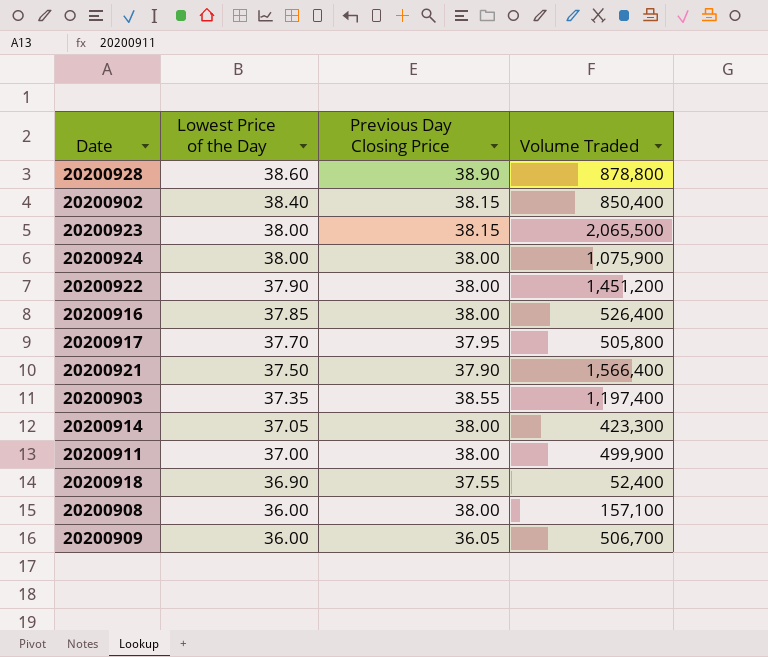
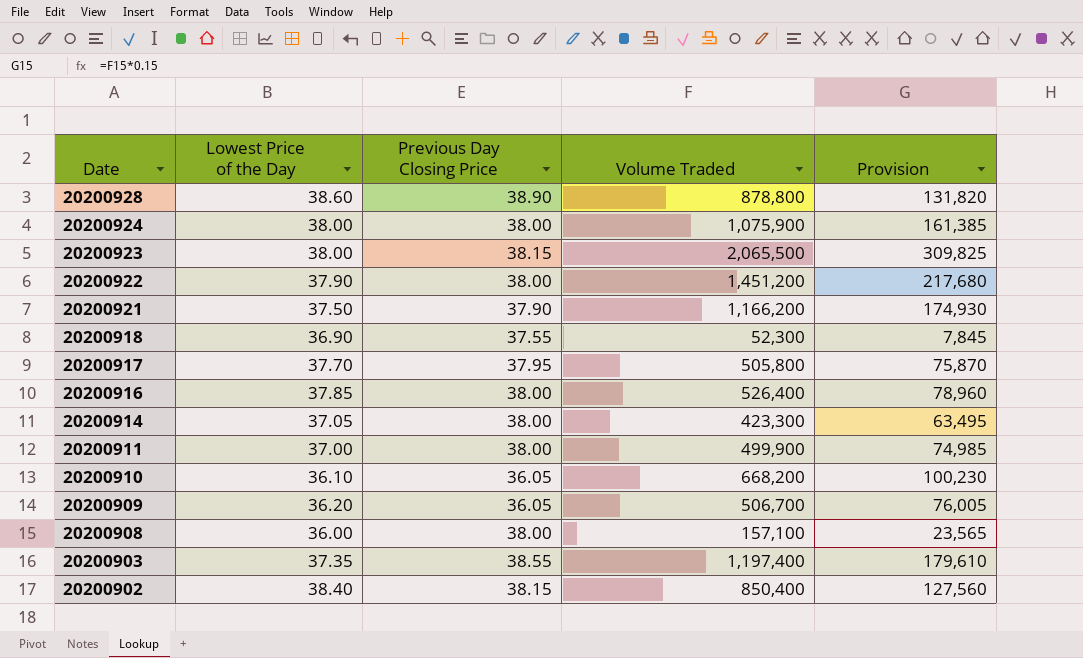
row order: Lowest Price of the Day descending -> Date descending
column Provision | formula: none -> [Volume Traded] * 0.15
20200921 | Volume Traded: 1,566,400 -> 1,166,200
20200918 | Volume Traded: 52,400 -> 52,300
row 20200910: none -> 36.10 | 36.05 | 668,200 | 100,230
20200909 | Lowest Price of the Day: 36.00 -> 36.20

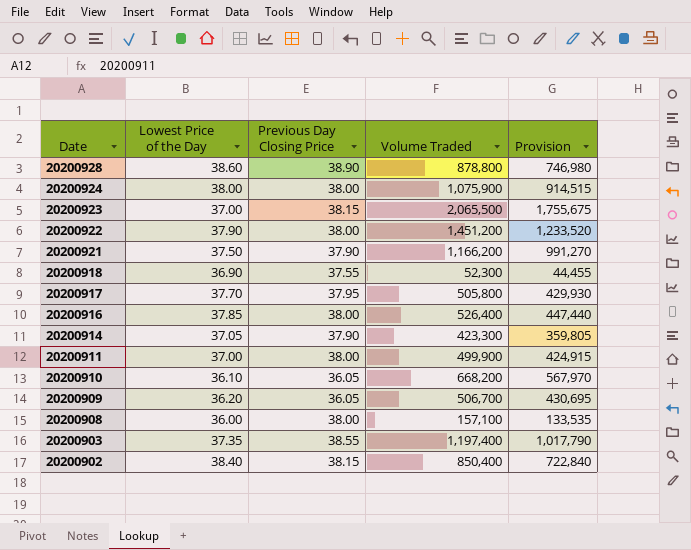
column Provision | formula: [Volume Traded] * 0.15 -> [Volume Traded] * 0.85
20200923 | Lowest Price of the Day: 38.00 -> 37.00
20200914 | Previous Day Closing Price: 38.00 -> 37.90

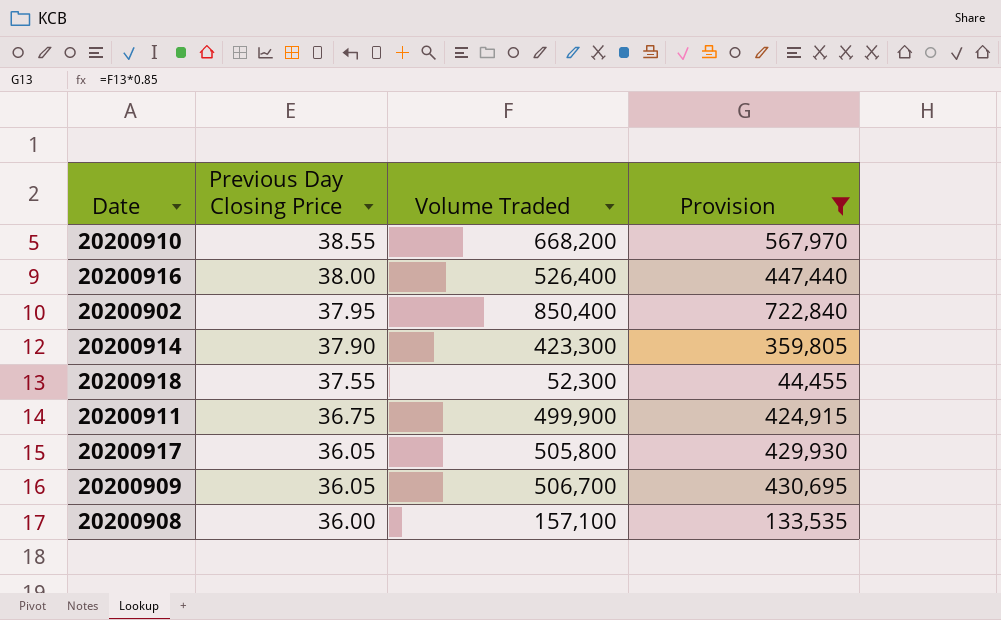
filter: none -> Provision <= 722,840
row order: Date descending -> Previous Day Closing Price descending
column Lowest Price of the Day | position: 2 -> none
20200910 | Previous Day Closing Price: 36.05 -> 38.55
20200902 | Previous Day Closing Price: 38.15 -> 37.95
20200911 | Previous Day Closing Price: 38.00 -> 36.75
20200917 | Previous Day Closing Price: 37.95 -> 36.05
20200908 | Previous Day Closing Price: 38.00 -> 36.00

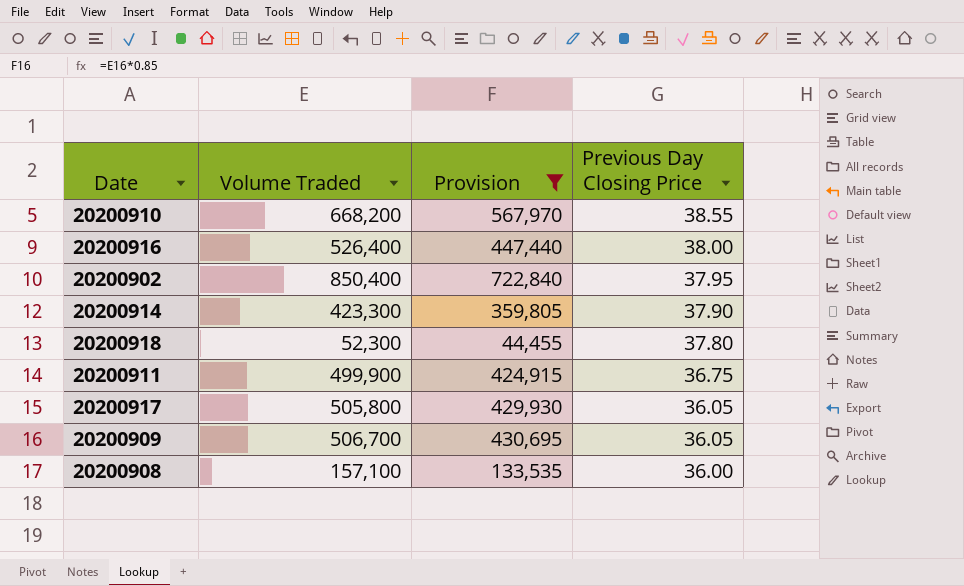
column Previous Day Closing Price | position: 2 -> 4
20200918 | Previous Day Closing Price: 37.55 -> 37.80

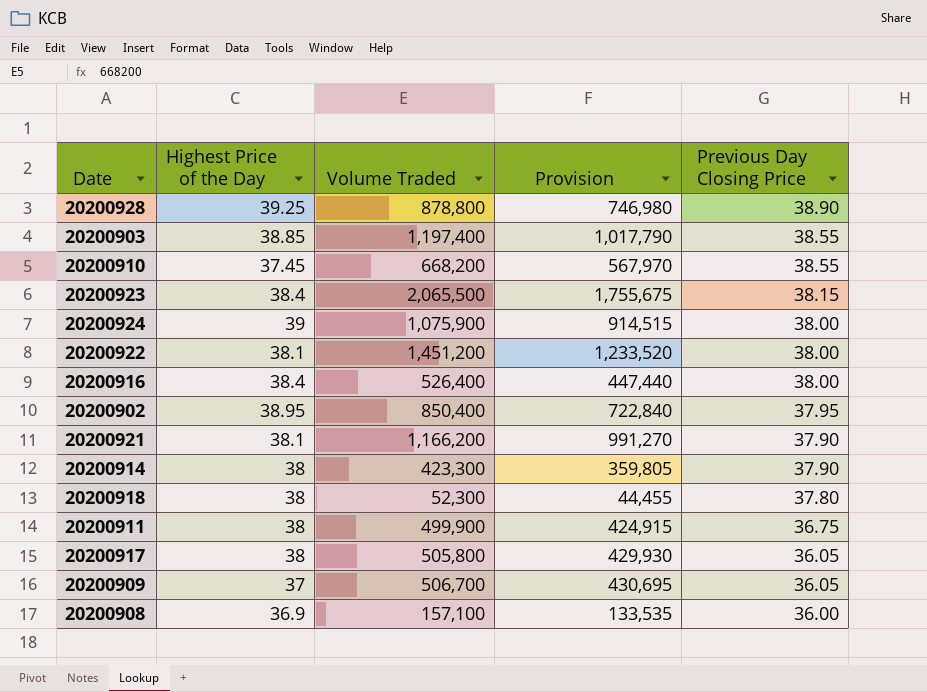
filter: Provision <= 722,840 -> none
column Highest Price of the Day | position: none -> 2

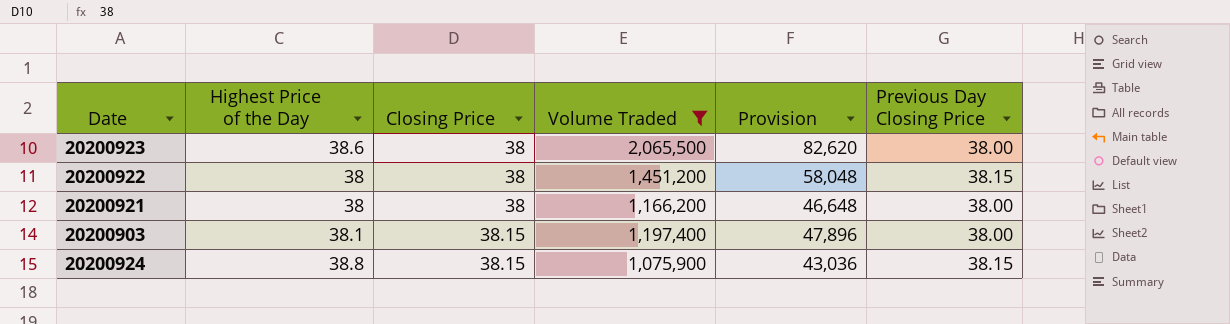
filter: none -> Volume Traded >= 1,075,900
row order: Previous Day Closing Price descending -> Closing Price ascending
column Closing Price | position: none -> 3
column Provision | formula: [Volume Traded] * 0.85 -> [Volume Traded] * 0.04
20200923 | Highest Price of the Day: 38.4 -> 38.6
20200923 | Previous Day Closing Price: 38.15 -> 38.00
20200922 | Highest Price of the Day: 38.1 -> 38
20200922 | Previous Day Closing Price: 38.00 -> 38.15
20200921 | Highest Price of the Day: 38.1 -> 38
20200921 | Previous Day Closing Price: 37.90 -> 38.00
20200903 | Highest Price of the Day: 38.85 -> 38.1
20200903 | Previous Day Closing Price: 38.55 -> 38.00
20200924 | Highest Price of the Day: 39 -> 38.8
20200924 | Previous Day Closing Price: 38.00 -> 38.15

